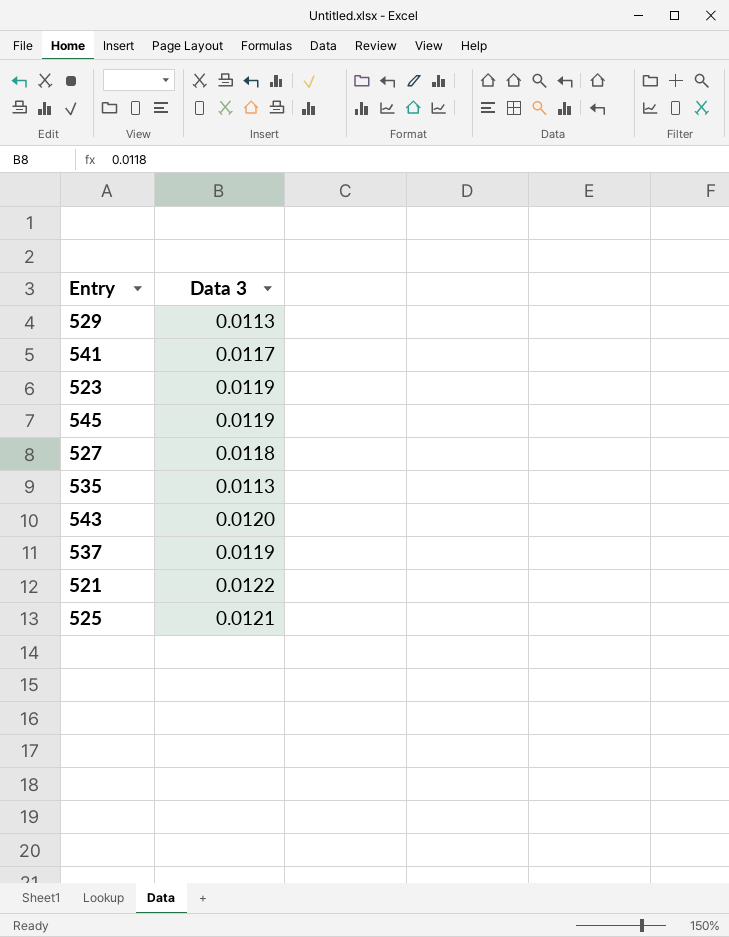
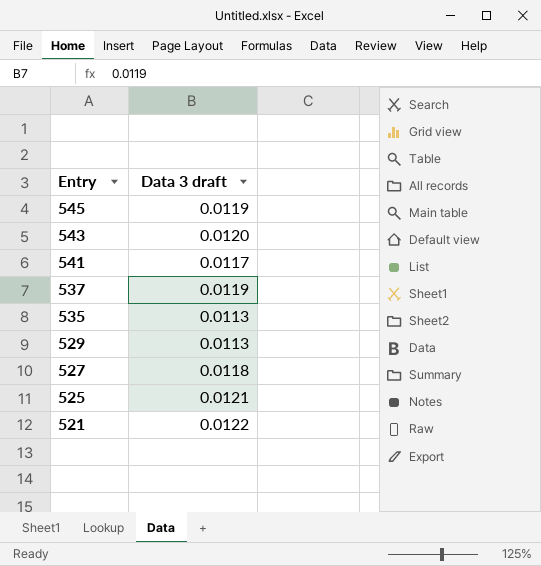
row order: none -> Entry descending
column name: Data 3 -> Data 3 draft
row 523: 0.0119 -> none

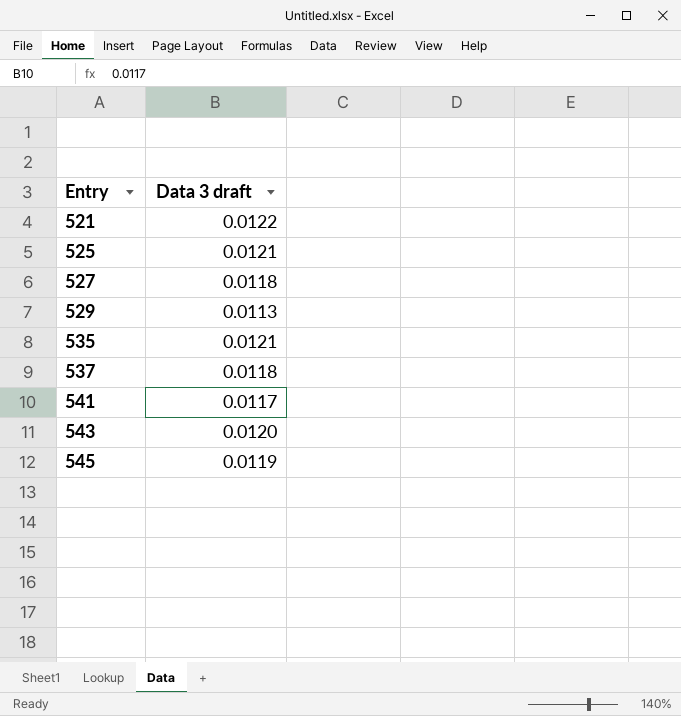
row order: Entry descending -> Entry ascending
535 | Data 3 draft: 0.0113 -> 0.0121
537 | Data 3 draft: 0.0119 -> 0.0118

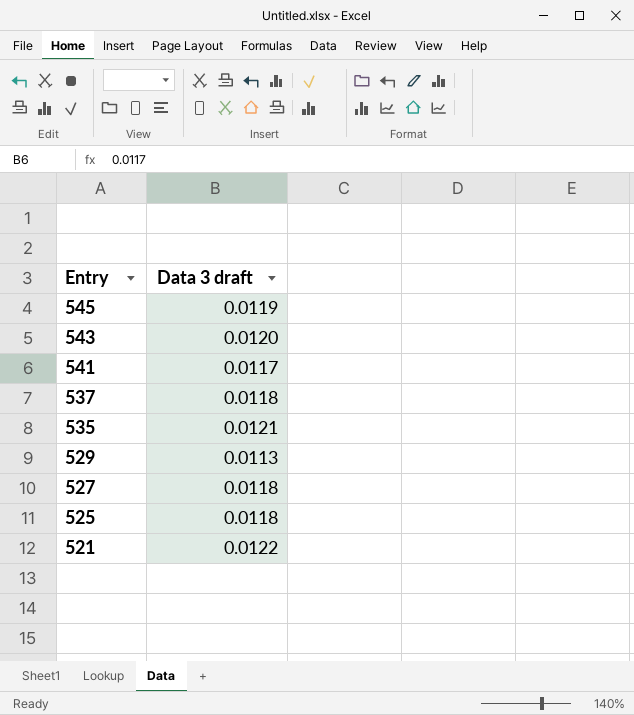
row order: Entry ascending -> Entry descending
525 | Data 3 draft: 0.0121 -> 0.0118

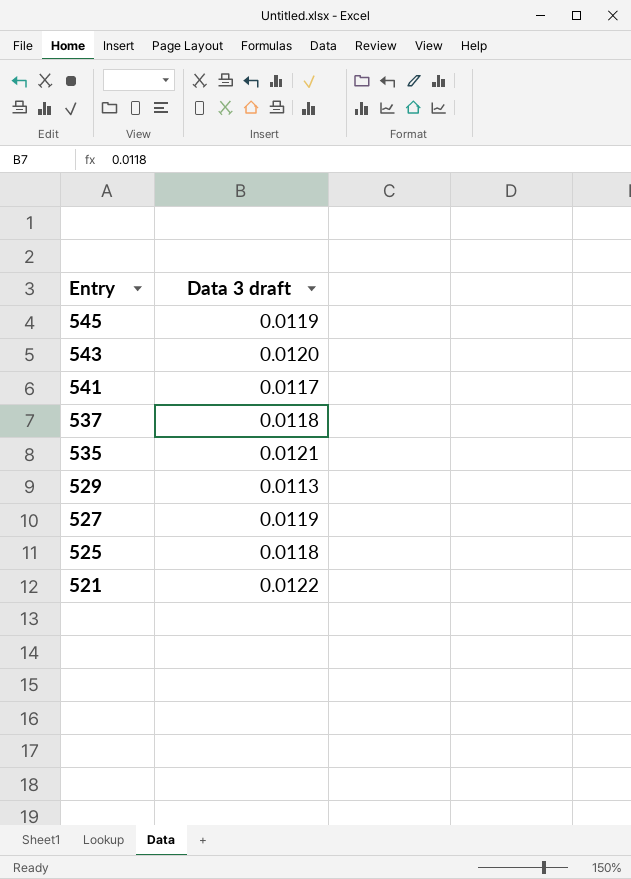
527 | Data 3 draft: 0.0118 -> 0.0119

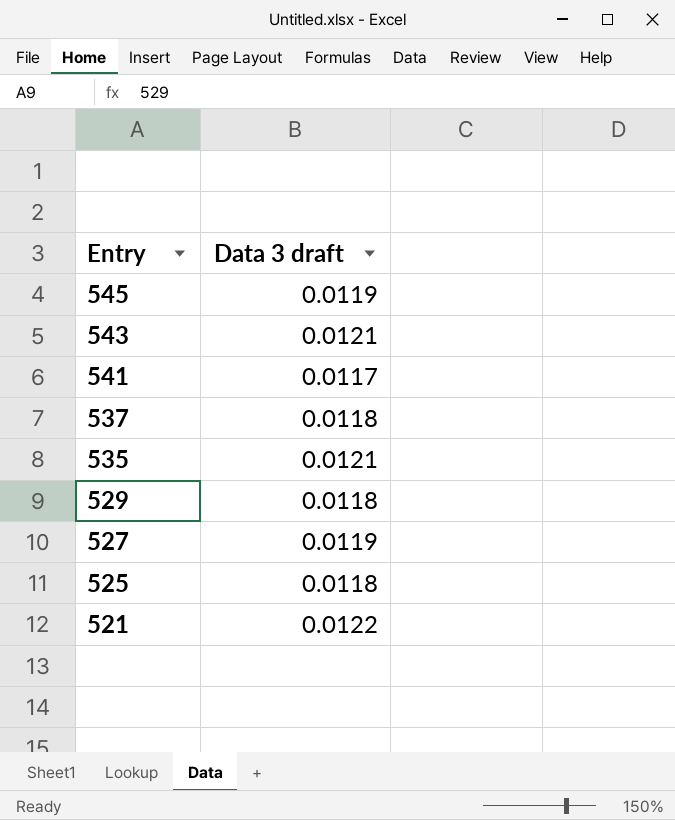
543 | Data 3 draft: 0.0120 -> 0.0121
529 | Data 3 draft: 0.0113 -> 0.0118

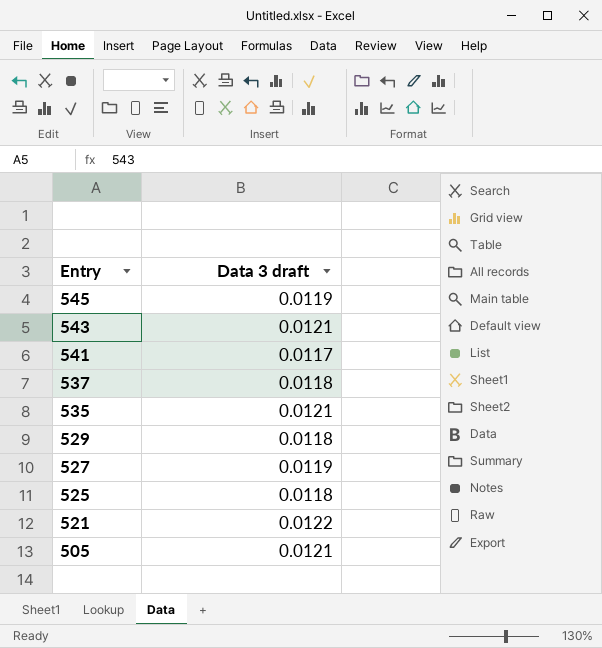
row 505: none -> 0.0121

